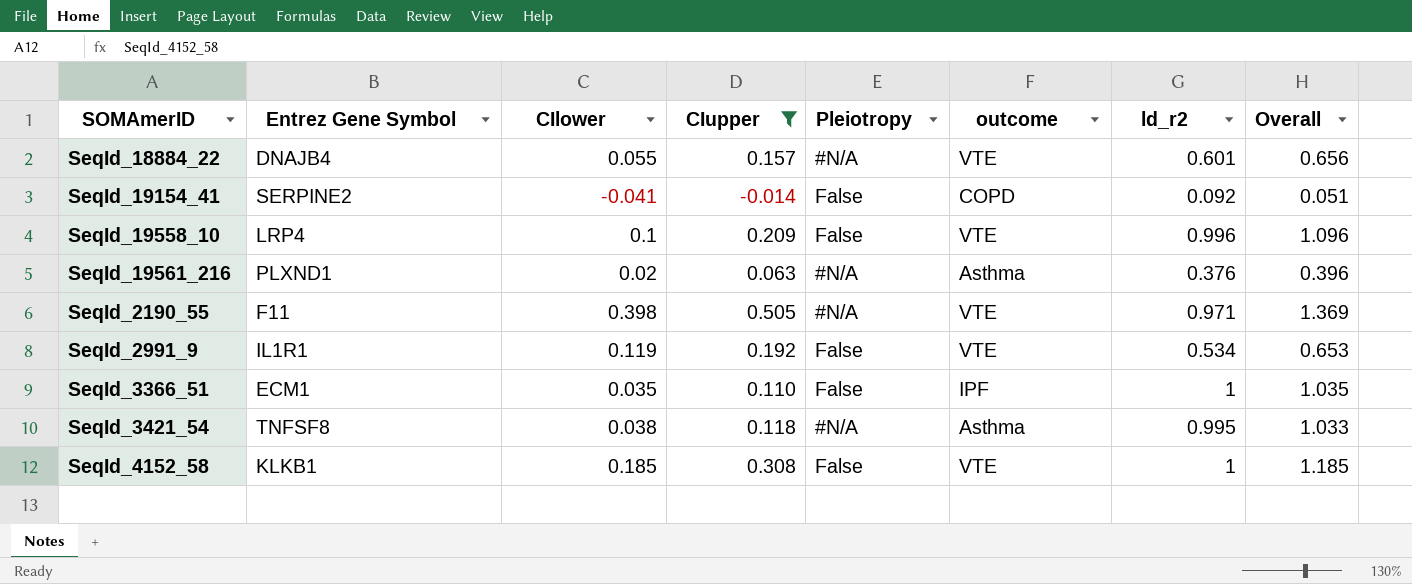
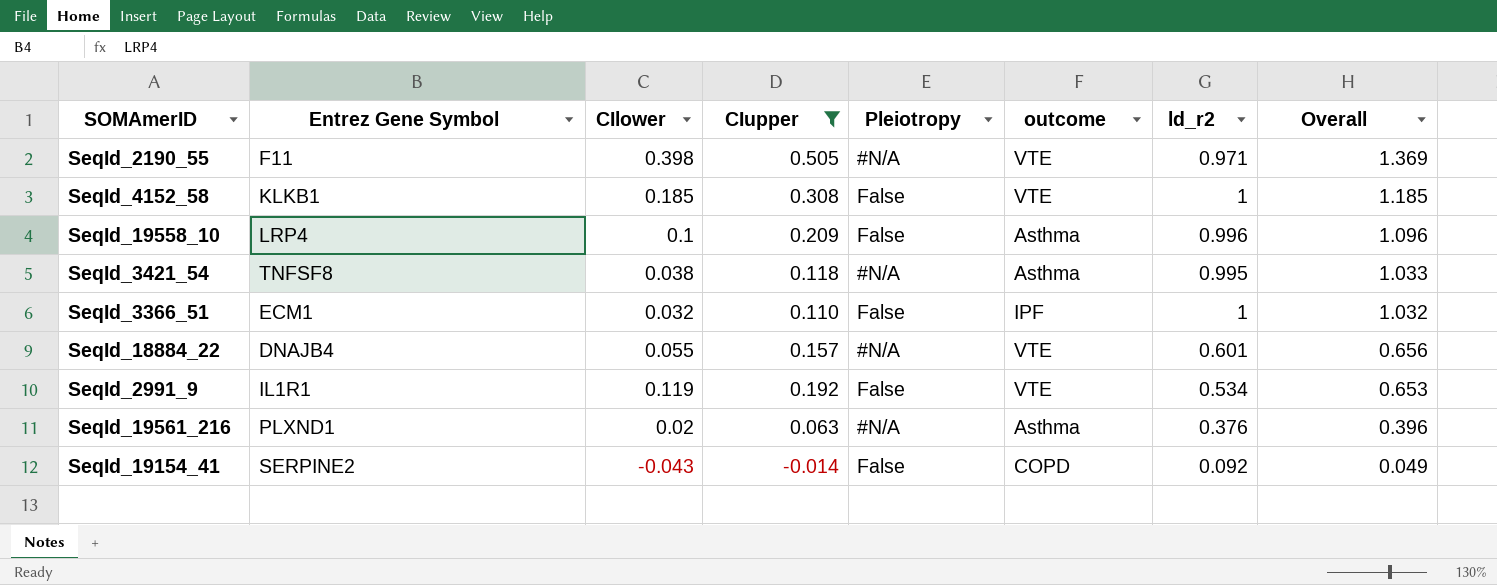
row order: none -> Overall descending
SeqId_19558_10 | outcome: VTE -> Asthma
SeqId_3366_51 | CIlower: 0.035 -> 0.032
SeqId_3366_51 | Overall: 1.035 -> 1.032
SeqId_19154_41 | CIlower: -0.041 -> -0.043
SeqId_19154_41 | Overall: 0.051 -> 0.049

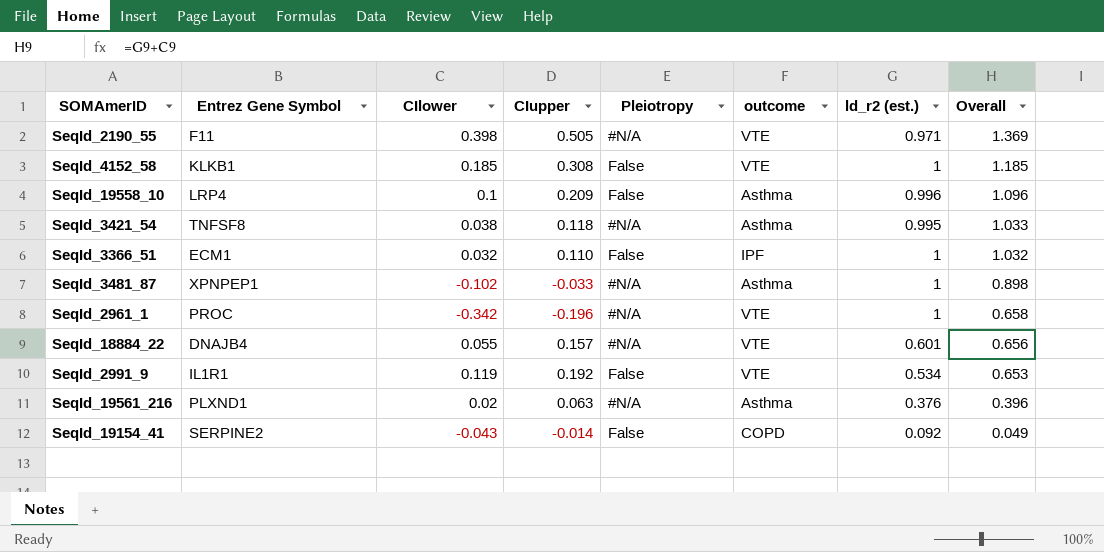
filter: CIupper >= -0.014 -> none
column name: ld_r2 -> ld_r2 (est.)

